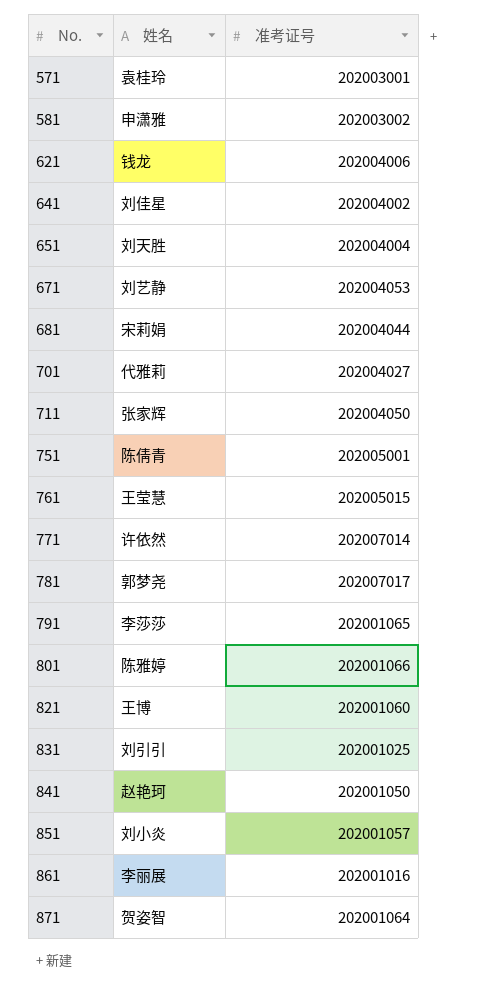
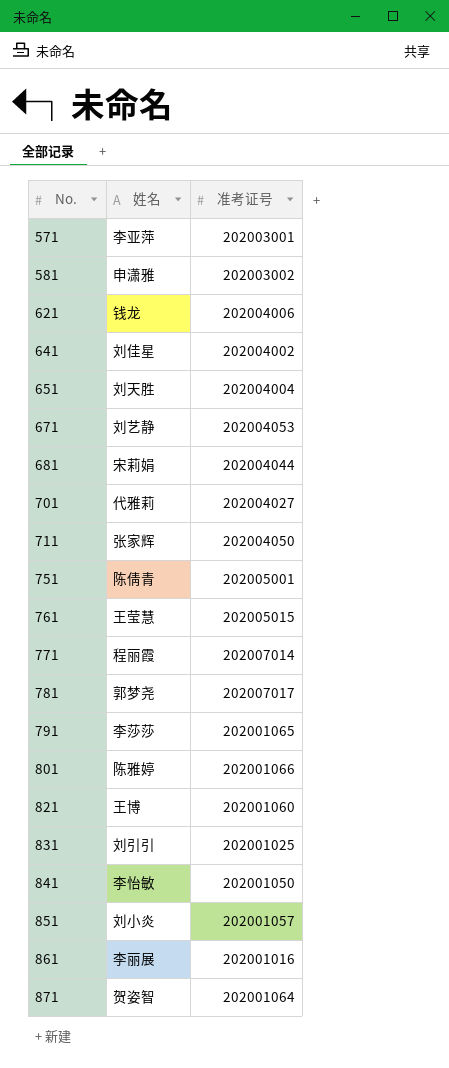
571 | 姓名: 袁桂玲 -> 李亚萍
771 | 姓名: 许依然 -> 程丽霞
841 | 姓名: 赵艳珂 -> 李怡敏

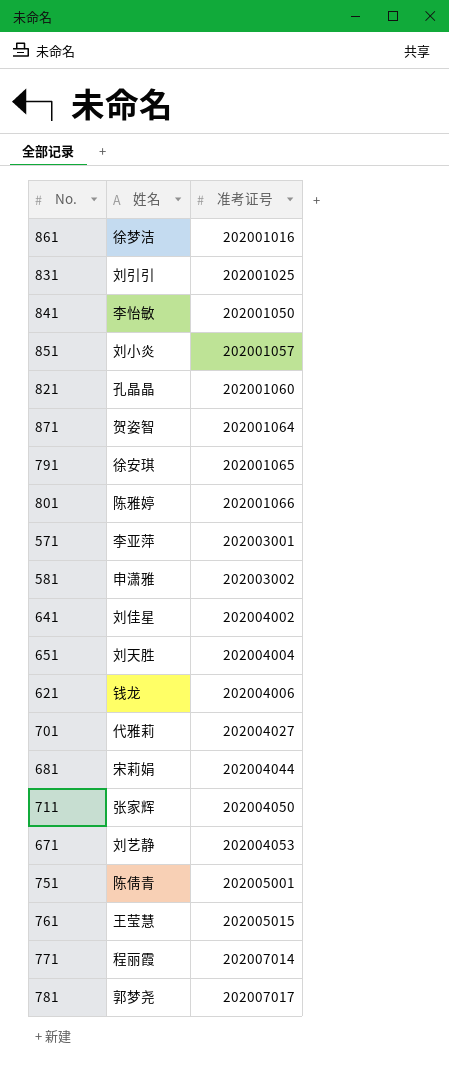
row order: No. ascending -> 准考证号 ascending
861 | 姓名: 李丽展 -> 徐梦洁
821 | 姓名: 王博 -> 孔晶晶
791 | 姓名: 李莎莎 -> 徐安琪

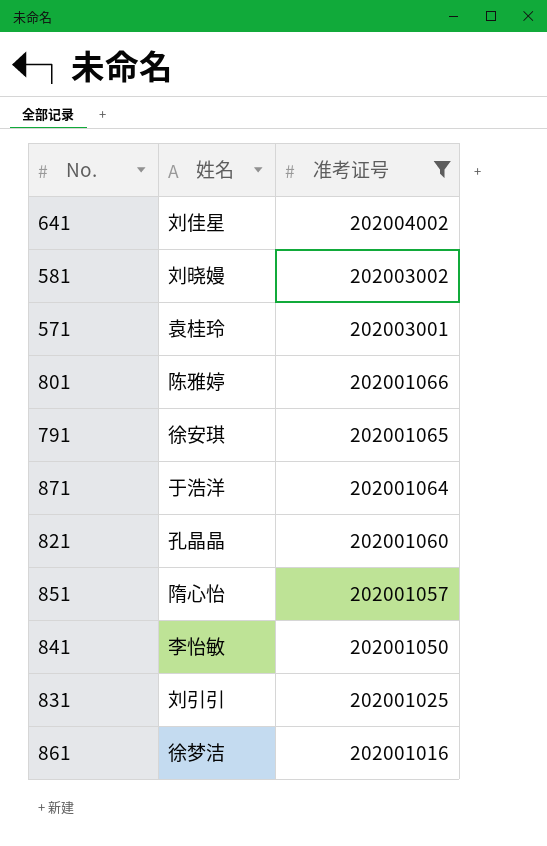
filter: none -> 准考证号 <= 202004002
row order: 准考证号 ascending -> 准考证号 descending
581 | 姓名: 申潇雅 -> 刘晓嫚
571 | 姓名: 李亚萍 -> 袁桂玲
871 | 姓名: 贺姿智 -> 于浩洋
851 | 姓名: 刘小炎 -> 隋心怡

